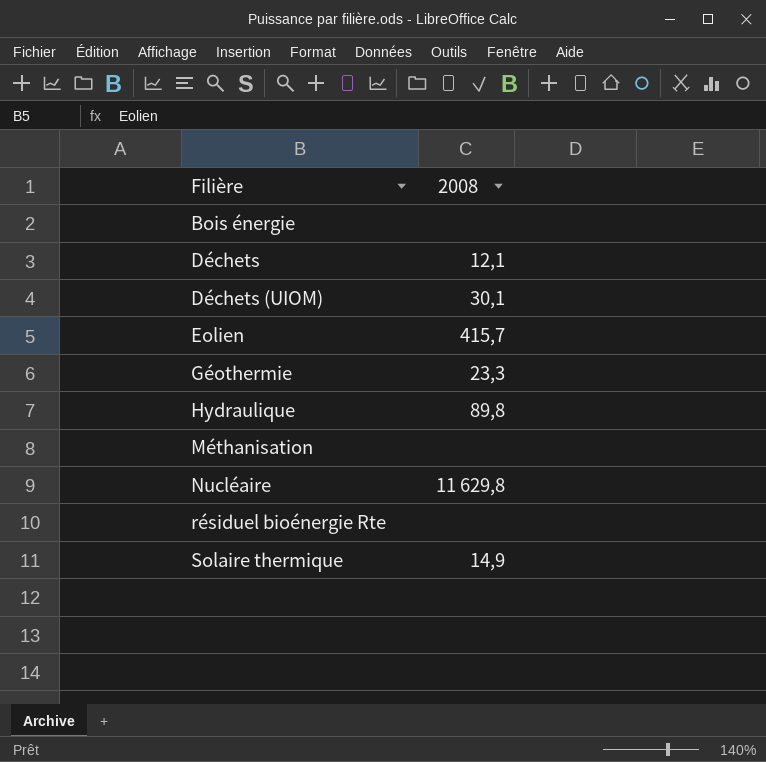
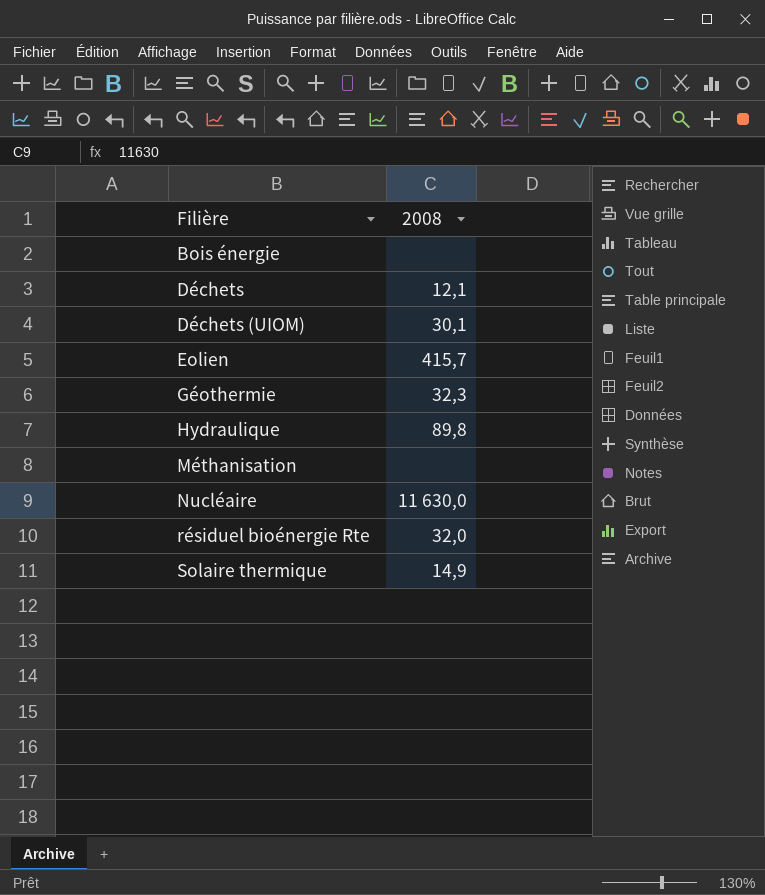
Géothermie | 2008: 23,3 -> 32,3
Nucléaire | 2008: 11 629,8 -> 11 630,0
résiduel bioénergie Rte | 2008: none -> 32,0

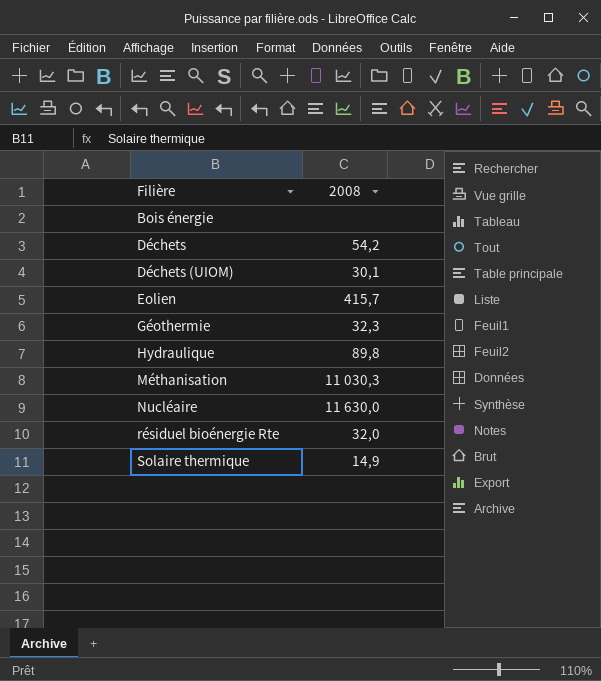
Déchets | 2008: 12,1 -> 54,2
Méthanisation | 2008: none -> 11 030,3

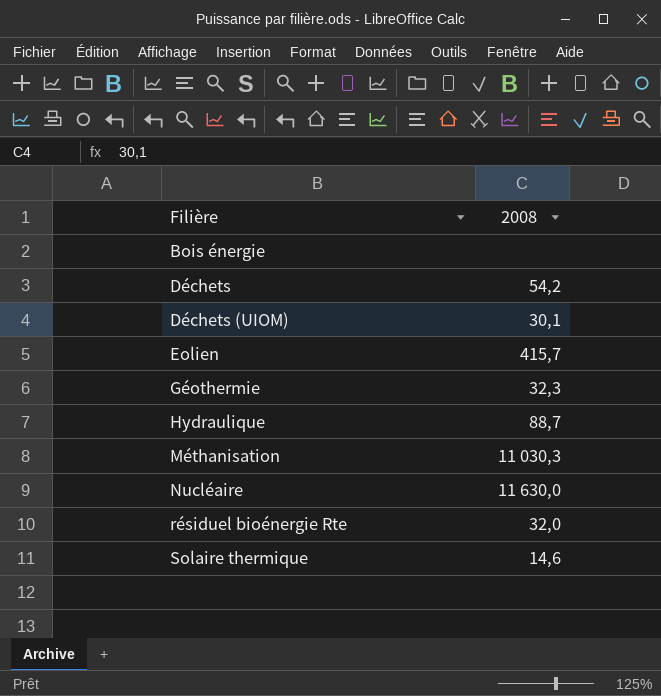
Hydraulique | 2008: 89,8 -> 88,7
Solaire thermique | 2008: 14,9 -> 14,6

